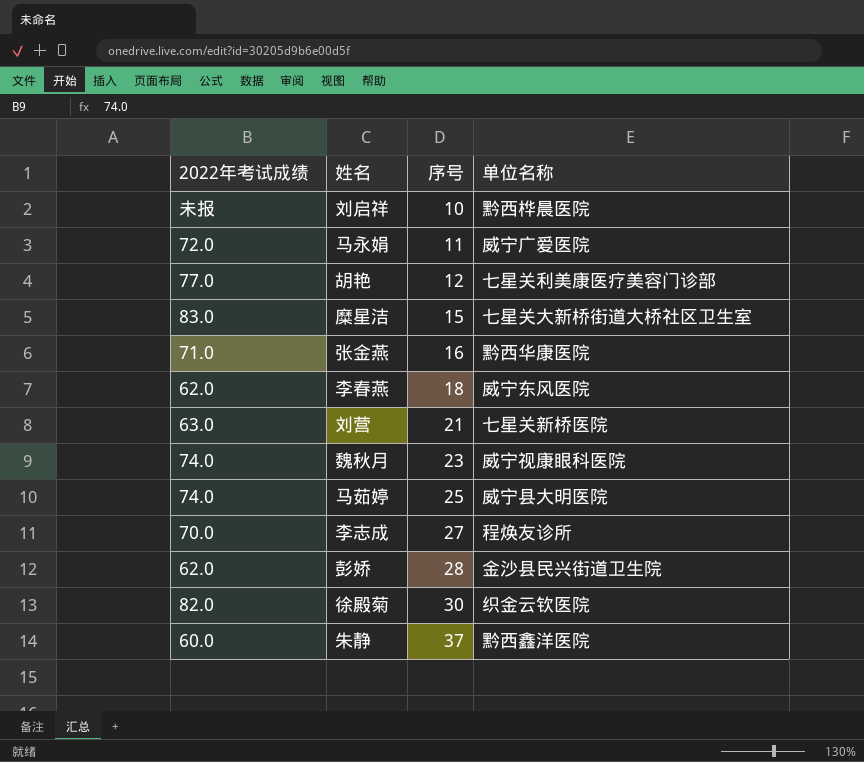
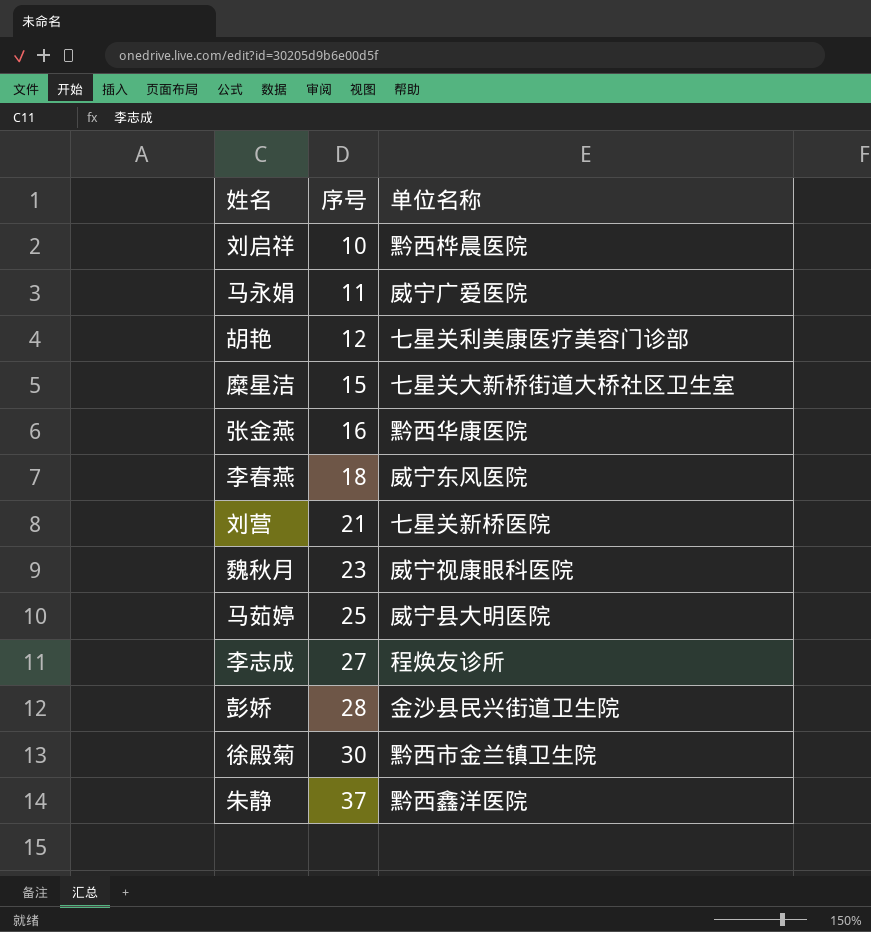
column 2022年考试成绩 | position: 1 -> none
徐殿菊 | 单位名称: 织金云钦医院 -> 黔西市金兰镇卫生院

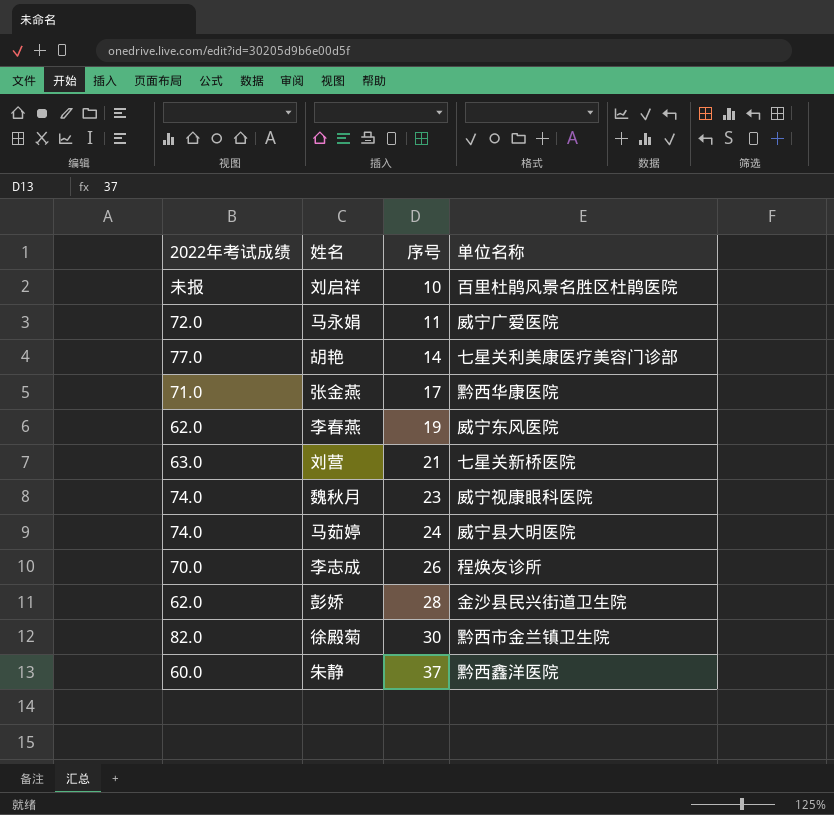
column 2022年考试成绩 | position: none -> 1
row 糜星洁: 15 | 七星关大新桥街道大桥社区卫生室 -> none
刘启祥 | 单位名称: 黔西桦晨医院 -> 百里杜鹃风景名胜区杜鹃医院
胡艳 | 序号: 12 -> 14
张金燕 | 序号: 16 -> 17
李春燕 | 序号: 18 -> 19
马茹婷 | 序号: 25 -> 24
李志成 | 序号: 27 -> 26

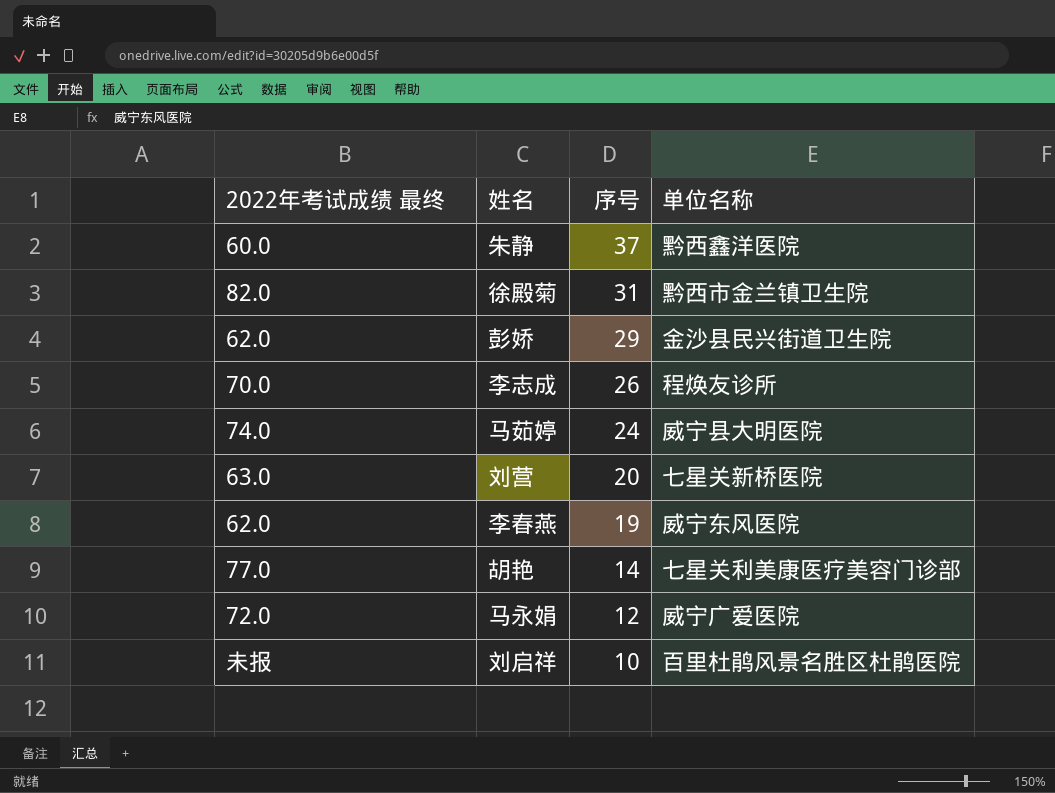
row order: 序号 ascending -> 序号 descending
column name: 2022年考试成绩 -> 2022年考试成绩 最终
row 张金燕: 71.0 | 17 | 黔西华康医院 -> none
row 魏秋月: 74.0 | 23 | 威宁视康眼科医院 -> none
徐殿菊 | 序号: 30 -> 31
彭娇 | 序号: 28 -> 29
刘营 | 序号: 21 -> 20
马永娟 | 序号: 11 -> 12

